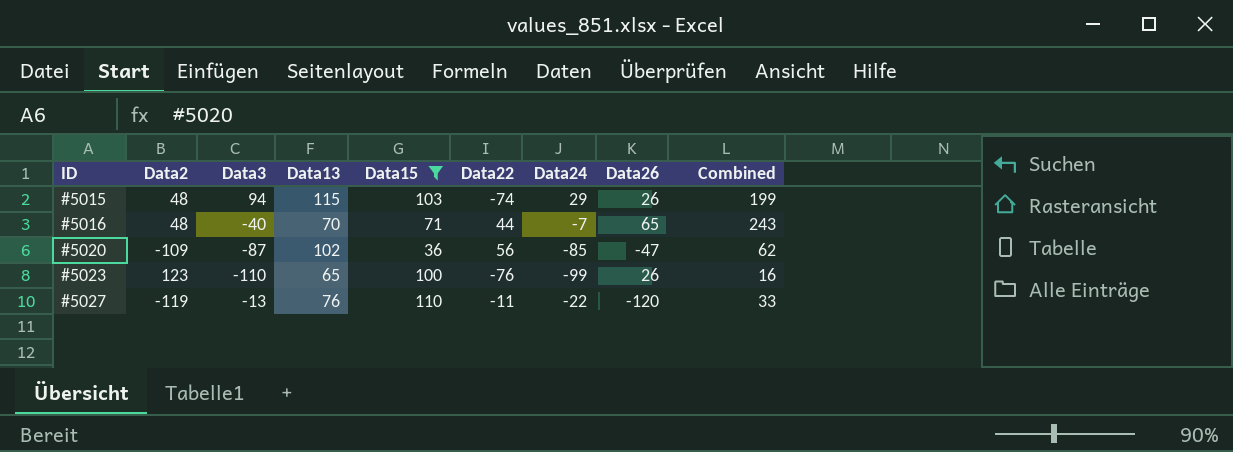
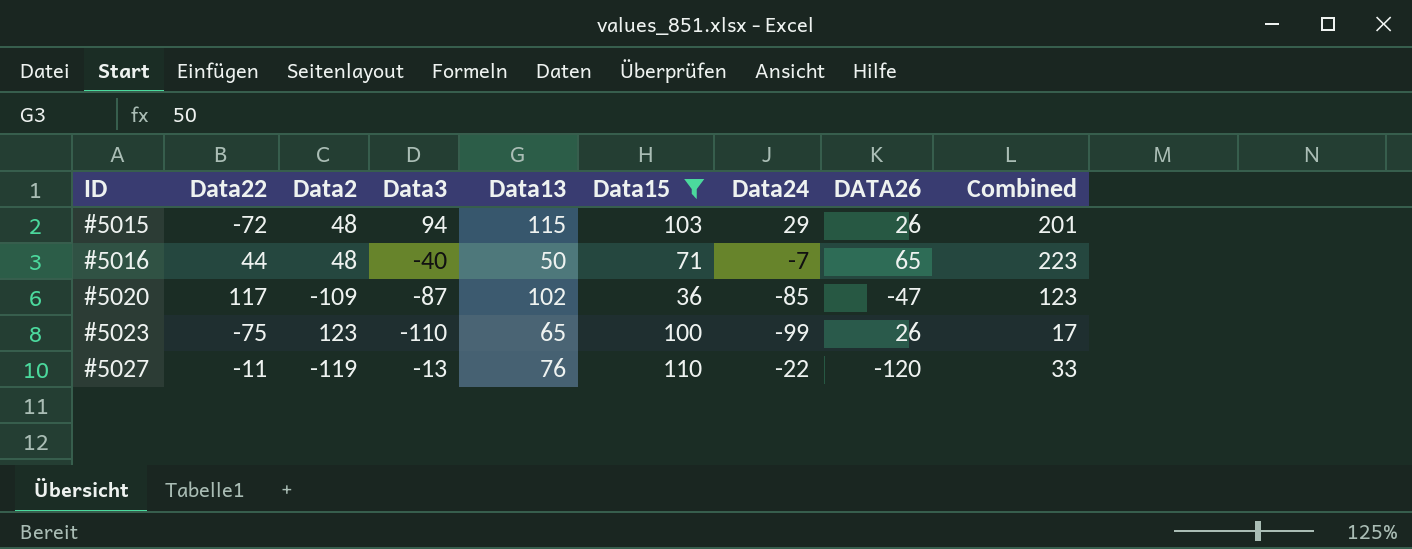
column Data22 | position: 6 -> 2
column name: Data26 -> DATA26
#5015 | Data22: -74 -> -72
#5015 | Combined: 199 -> 201
#5016 | Data13: 70 -> 50
#5016 | Combined: 243 -> 223
#5020 | Data22: 56 -> 117
#5020 | Combined: 62 -> 123
#5023 | Data22: -76 -> -75
#5023 | Combined: 16 -> 17

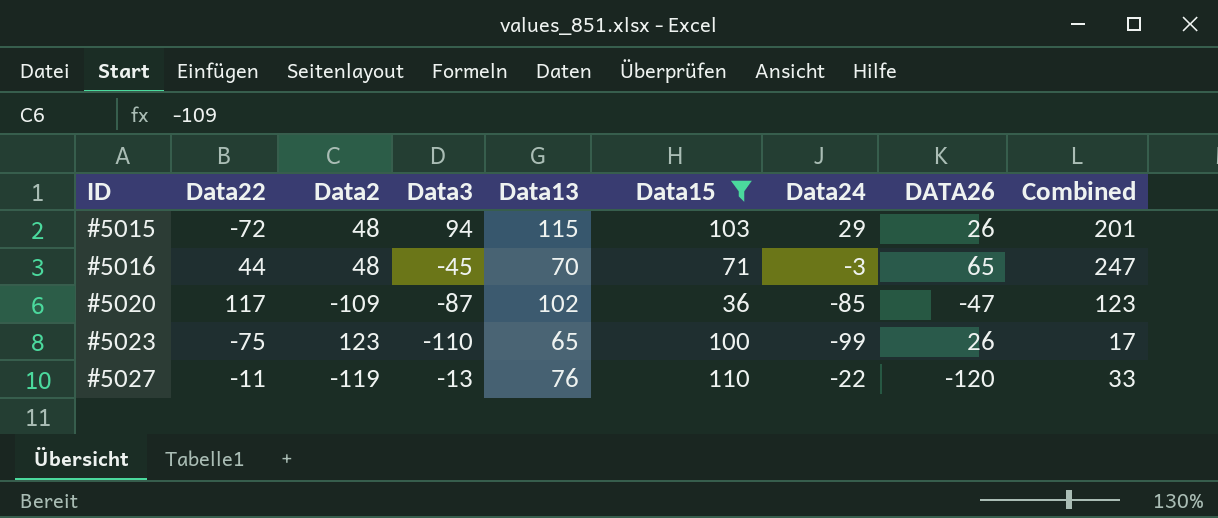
#5016 | Data3: -40 -> -45
#5016 | Data13: 50 -> 70
#5016 | Data24: -7 -> -3
#5016 | Combined: 223 -> 247

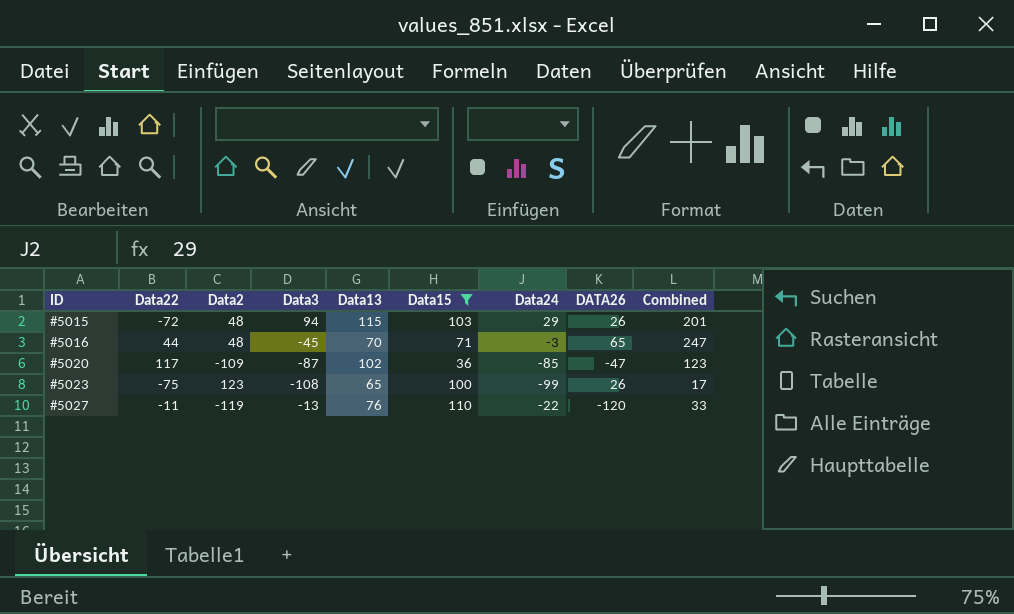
#5023 | Data3: -110 -> -108

